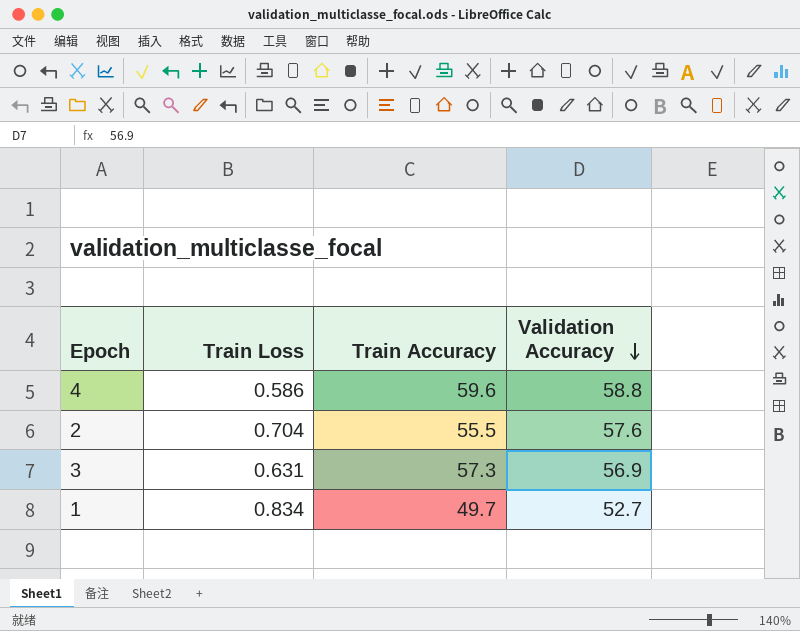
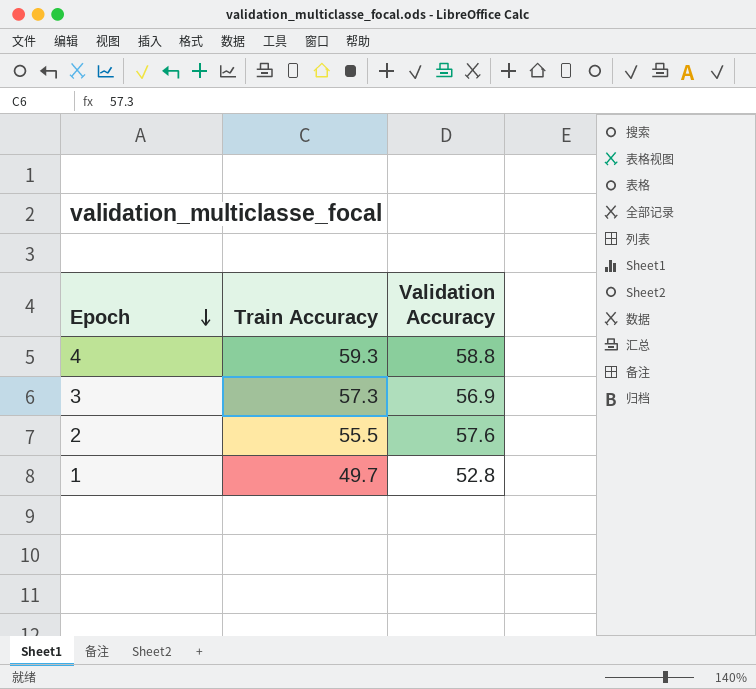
row order: Validation Accuracy descending -> Epoch descending
column Train Loss | position: 2 -> none
4 | Train Accuracy: 59.6 -> 59.3
1 | Validation Accuracy: 52.7 -> 52.8

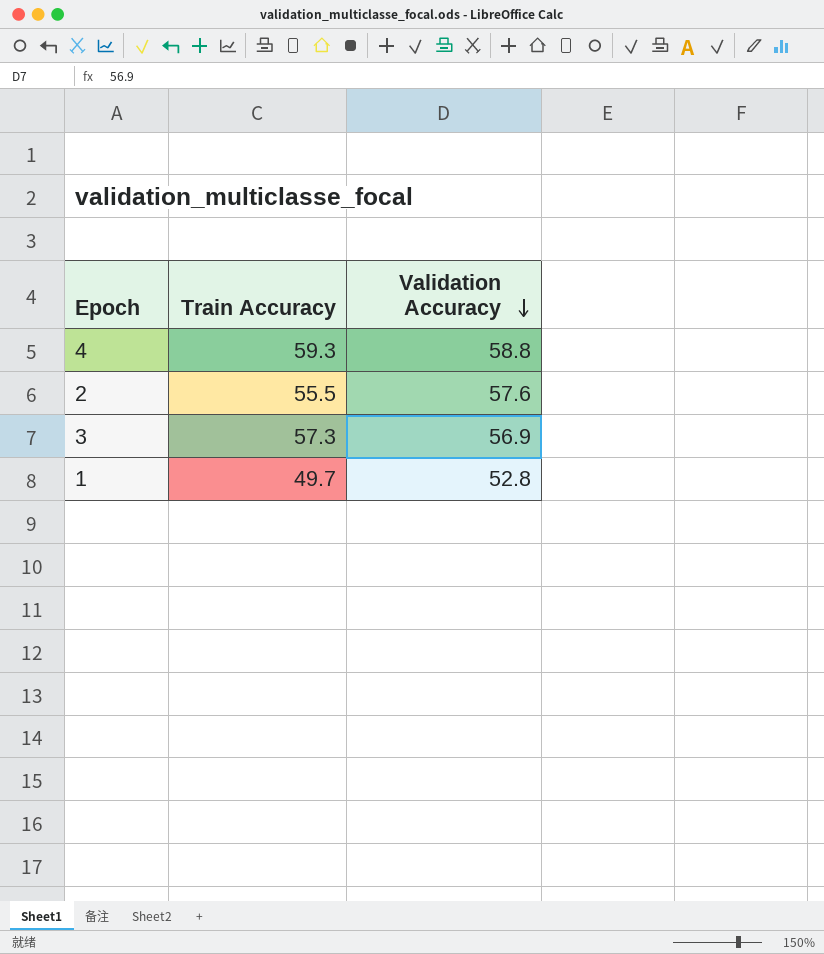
row order: Epoch descending -> Validation Accuracy descending

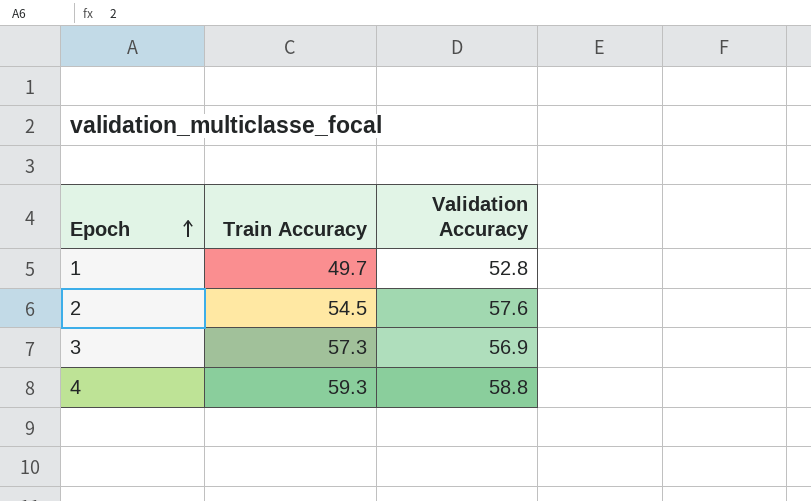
row order: Validation Accuracy descending -> Epoch ascending
2 | Train Accuracy: 55.5 -> 54.5

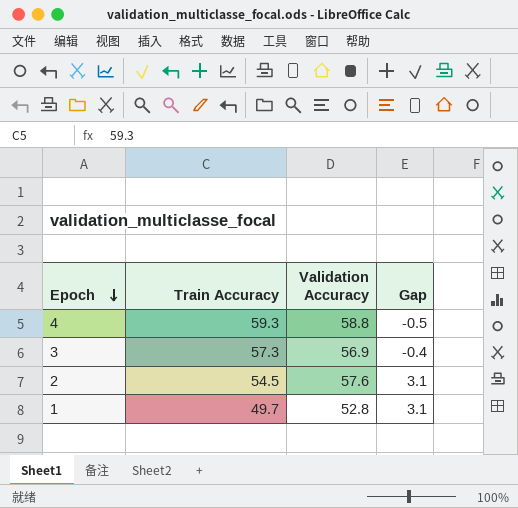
row order: Epoch ascending -> Epoch descending
column Gap | formula: none -> [Validation Accuracy] - [Train Accuracy]

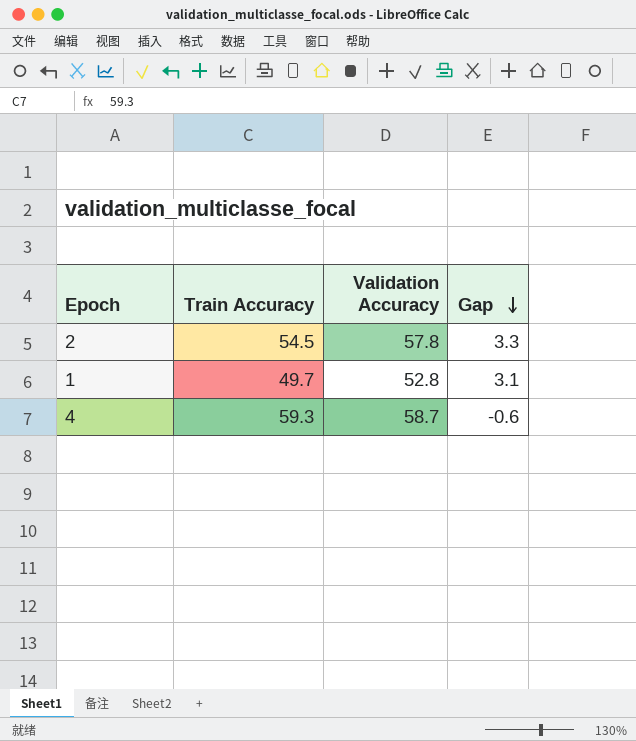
row order: Epoch descending -> Gap descending
row 3: 57.3 | 56.9 | -0.4 -> none
2 | Validation Accuracy: 57.6 -> 57.8
2 | Gap: 3.1 -> 3.3
4 | Validation Accuracy: 58.8 -> 58.7
4 | Gap: -0.5 -> -0.6

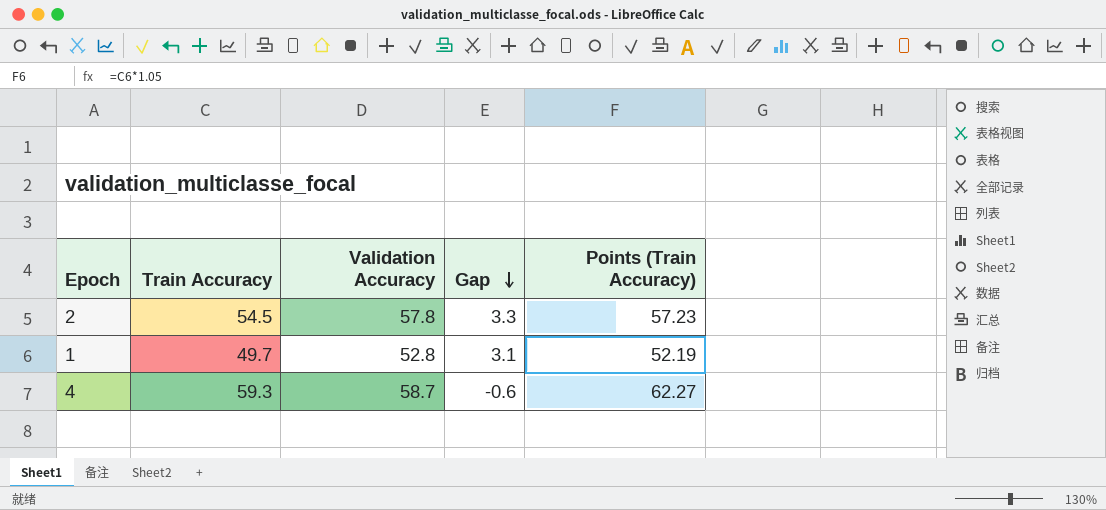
column Points (Train Accuracy) | formula: none -> [Train Accuracy] * 1.05

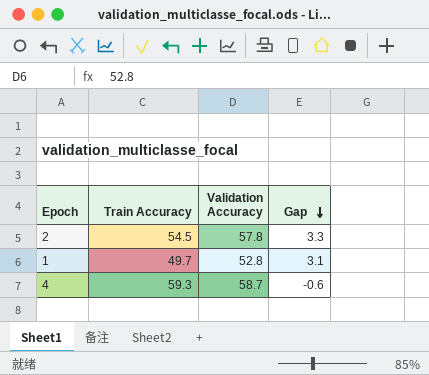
column Points (Train Accuracy) | formula: [Train Accuracy] * 1.05 -> none

